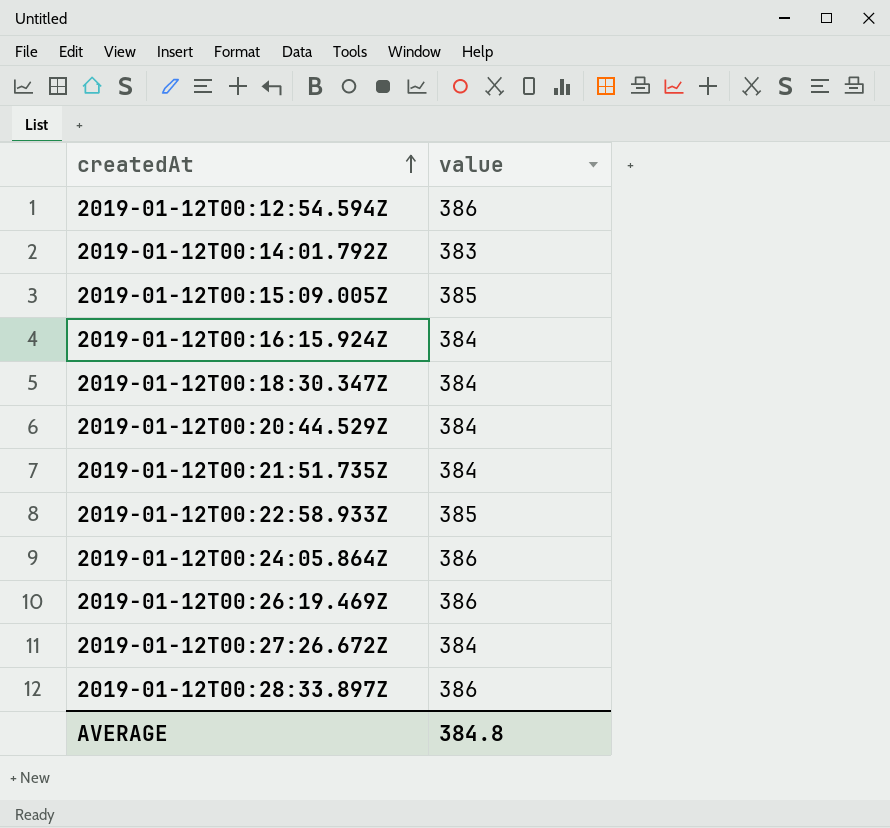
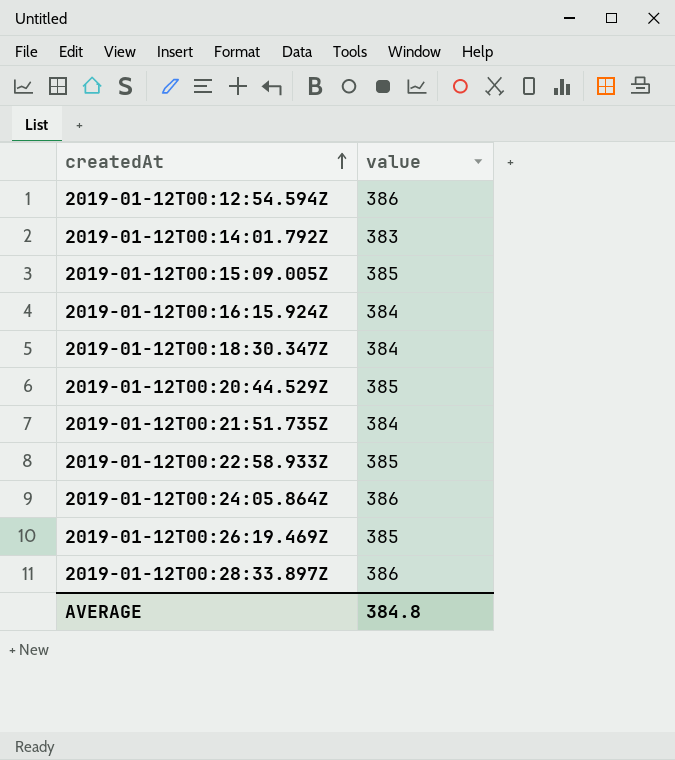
row 2019-01-12T00:27:26.672Z: 384 -> none
2019-01-12T00:20:44.529Z | value: 384 -> 385
2019-01-12T00:26:19.469Z | value: 386 -> 385

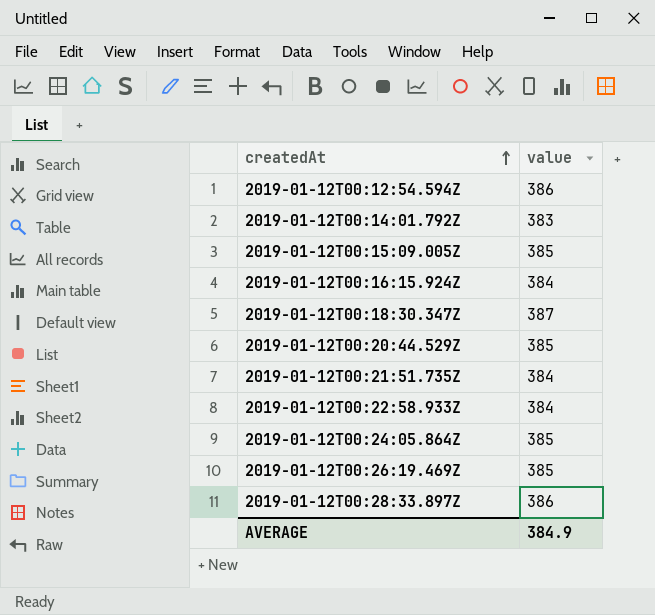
2019-01-12T00:18:30.347Z | value: 384 -> 387
2019-01-12T00:22:58.933Z | value: 385 -> 384
2019-01-12T00:24:05.864Z | value: 386 -> 385
AVERAGE | value: 384.8 -> 384.9

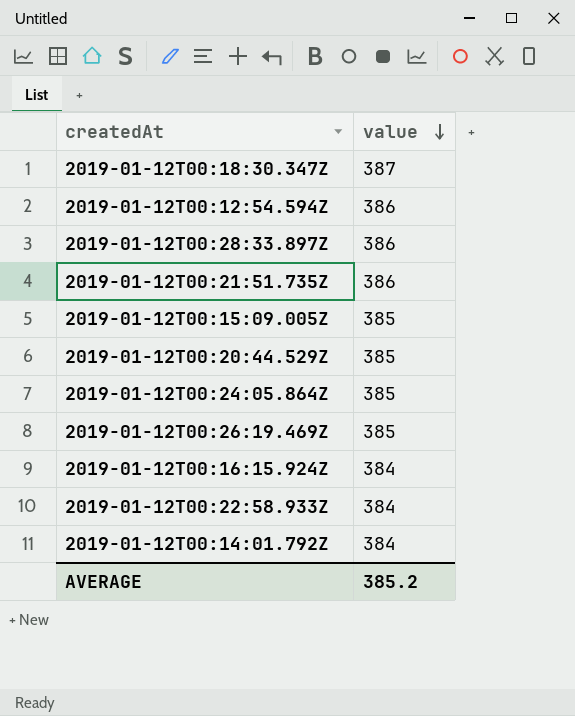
row order: createdAt ascending -> value descending
2019-01-12T00:21:51.735Z | value: 384 -> 386
2019-01-12T00:14:01.792Z | value: 383 -> 384
AVERAGE | value: 384.9 -> 385.2

